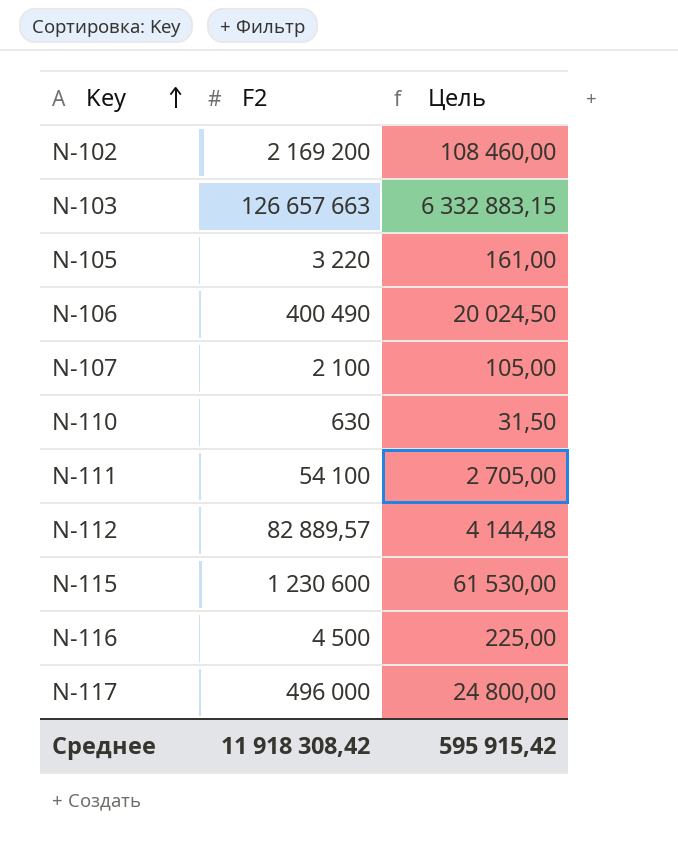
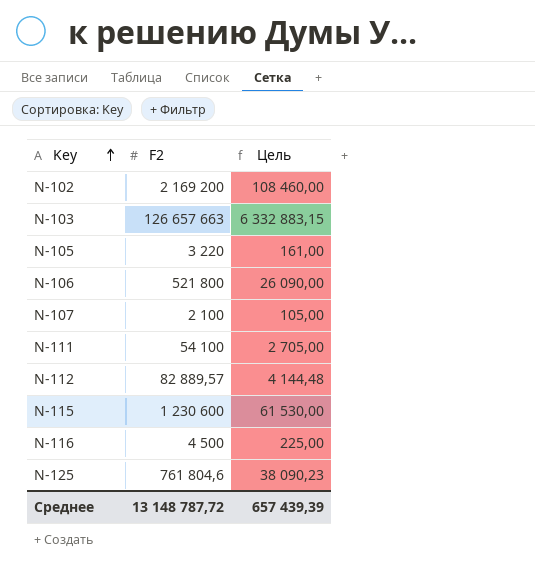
row N-110: 630 | 31,50 -> none
row N-117: 496 000 | 24 800,00 -> none
N-106 | F2: 400 490 -> 521 800
N-106 | Цель: 20 024,50 -> 26 090,00
row N-125: none -> 761 804,6 | 38 090,23
Среднее | F2: 11 918 308,42 -> 13 148 787,72
Среднее | Цель: 595 915,42 -> 657 439,39

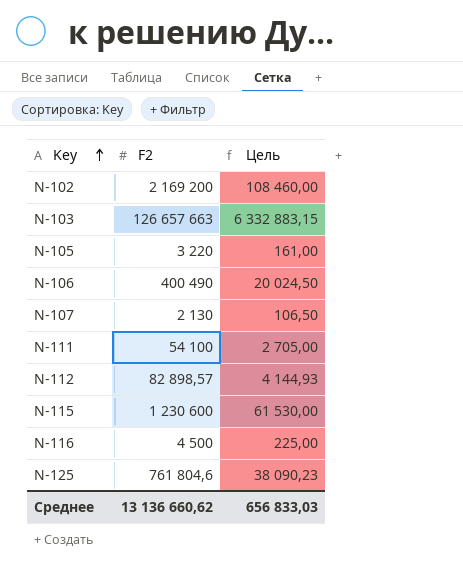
N-106 | F2: 521 800 -> 400 490
N-106 | Цель: 26 090,00 -> 20 024,50
N-107 | F2: 2 100 -> 2 130
N-107 | Цель: 105,00 -> 106,50
N-112 | F2: 82 889,57 -> 82 898,57
N-112 | Цель: 4 144,48 -> 4 144,93
Среднее | F2: 13 148 787,72 -> 13 136 660,62
Среднее | Цель: 657 439,39 -> 656 833,03

